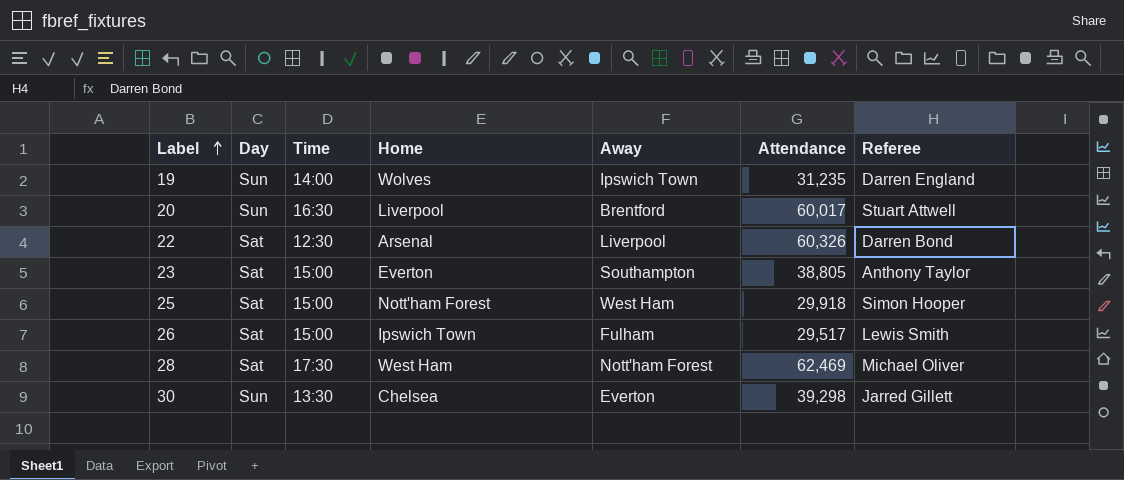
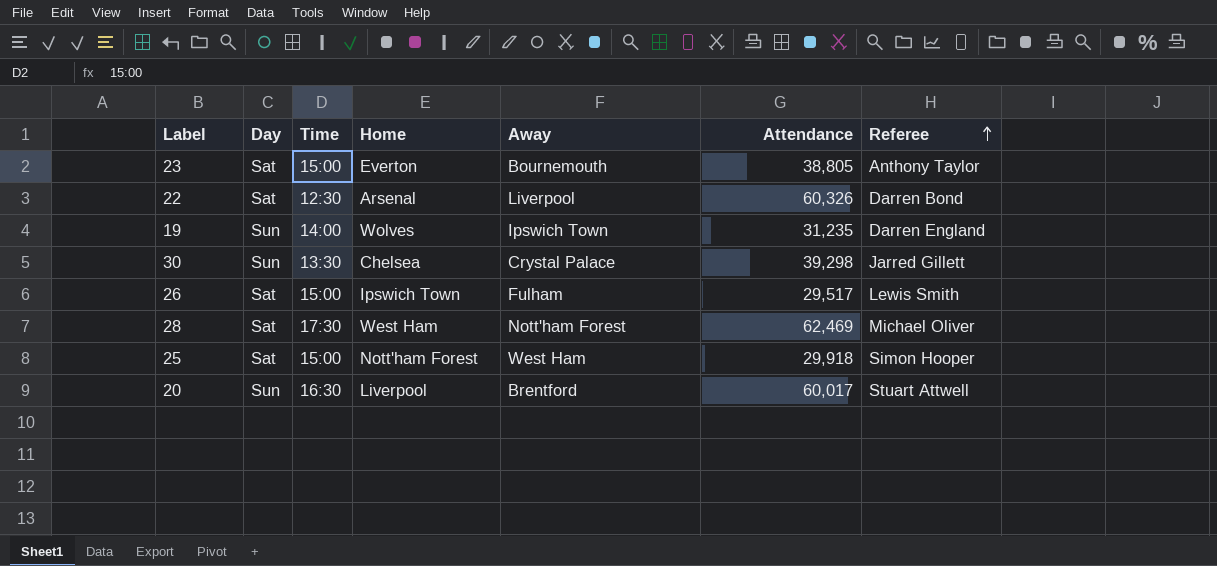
row order: Label ascending -> Referee ascending
23 | Away: Southampton -> Bournemouth
30 | Away: Everton -> Crystal Palace

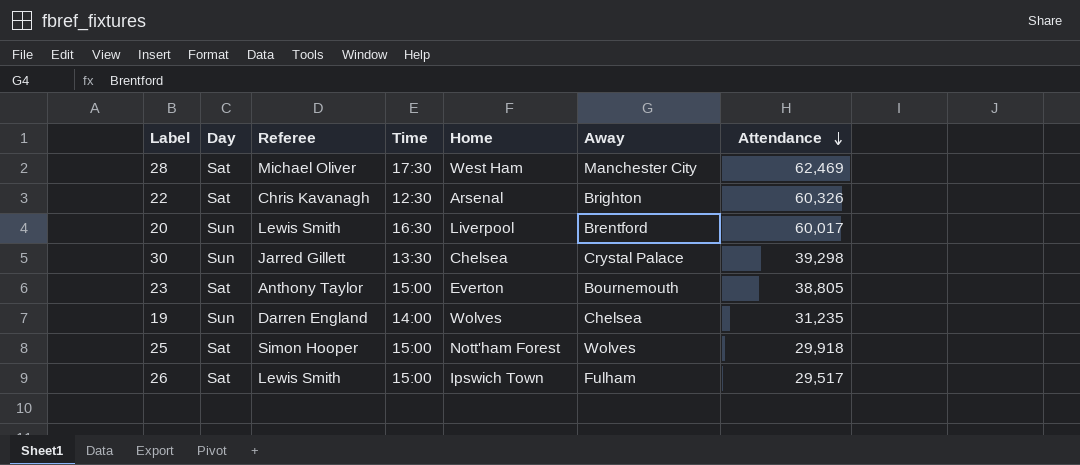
row order: Referee ascending -> Attendance descending
column Referee | position: 7 -> 3
28 | Away: Nott'ham Forest -> Manchester City
22 | Referee: Darren Bond -> Chris Kavanagh
22 | Away: Liverpool -> Brighton
20 | Referee: Stuart Attwell -> Lewis Smith
19 | Away: Ipswich Town -> Chelsea
25 | Away: West Ham -> Wolves

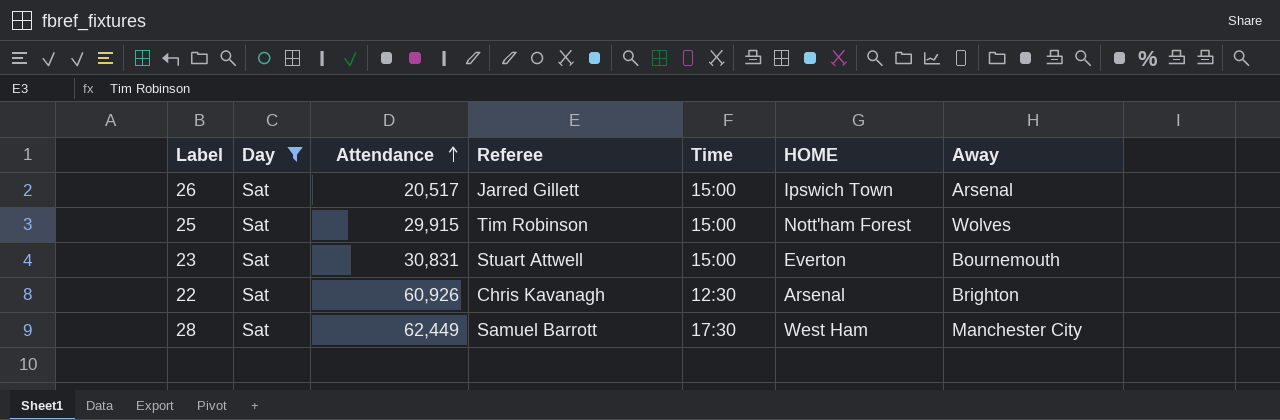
filter: none -> Day = Sat
row order: Attendance descending -> Attendance ascending
column Attendance | position: 7 -> 3
column name: Home -> HOME
26 | Attendance: 29,517 -> 20,517
26 | Referee: Lewis Smith -> Jarred Gillett
26 | Away: Fulham -> Arsenal
25 | Attendance: 29,918 -> 29,915
25 | Referee: Simon Hooper -> Tim Robinson
23 | Attendance: 38,805 -> 30,831
23 | Referee: Anthony Taylor -> Stuart Attwell
22 | Attendance: 60,326 -> 60,926
28 | Attendance: 62,469 -> 62,449
28 | Referee: Michael Oliver -> Samuel Barrott

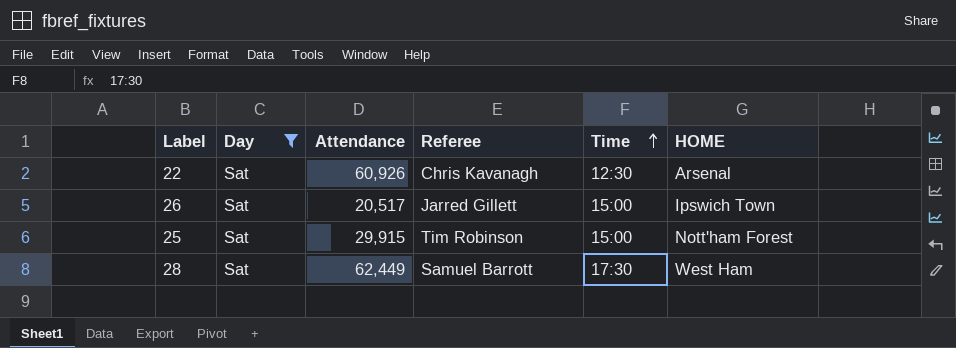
row order: Attendance ascending -> Time ascending
column Away | position: 7 -> none
row 23: Sat | 30,831 | Stuart Attwell | 15:00 | Everton | Bournemouth -> none

